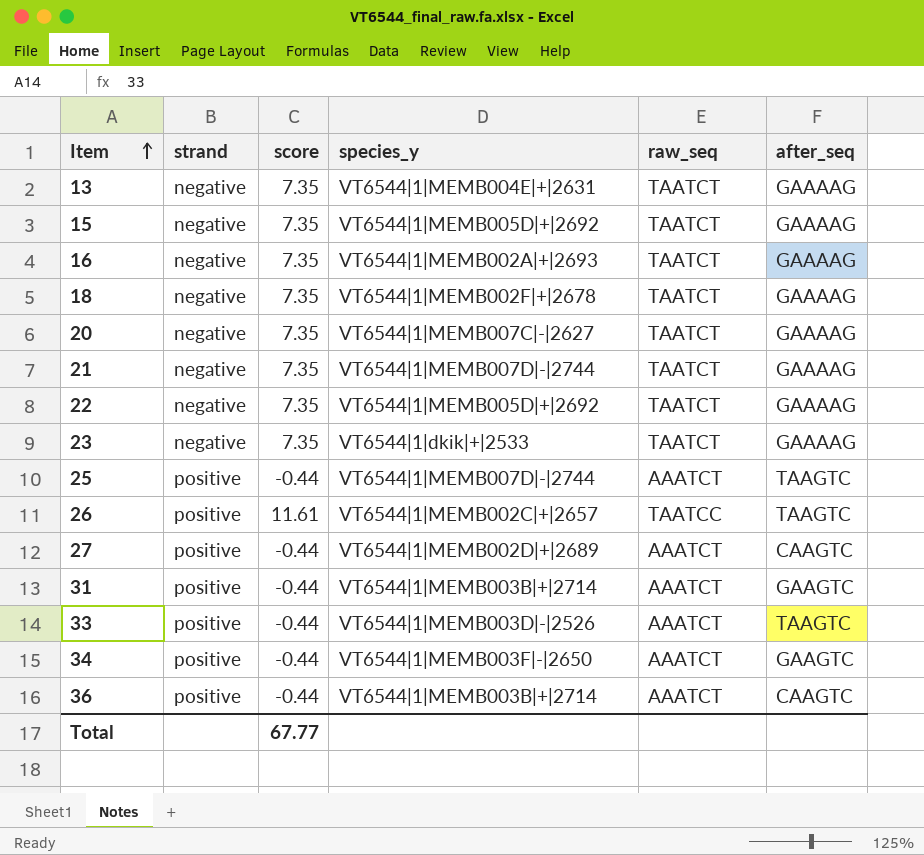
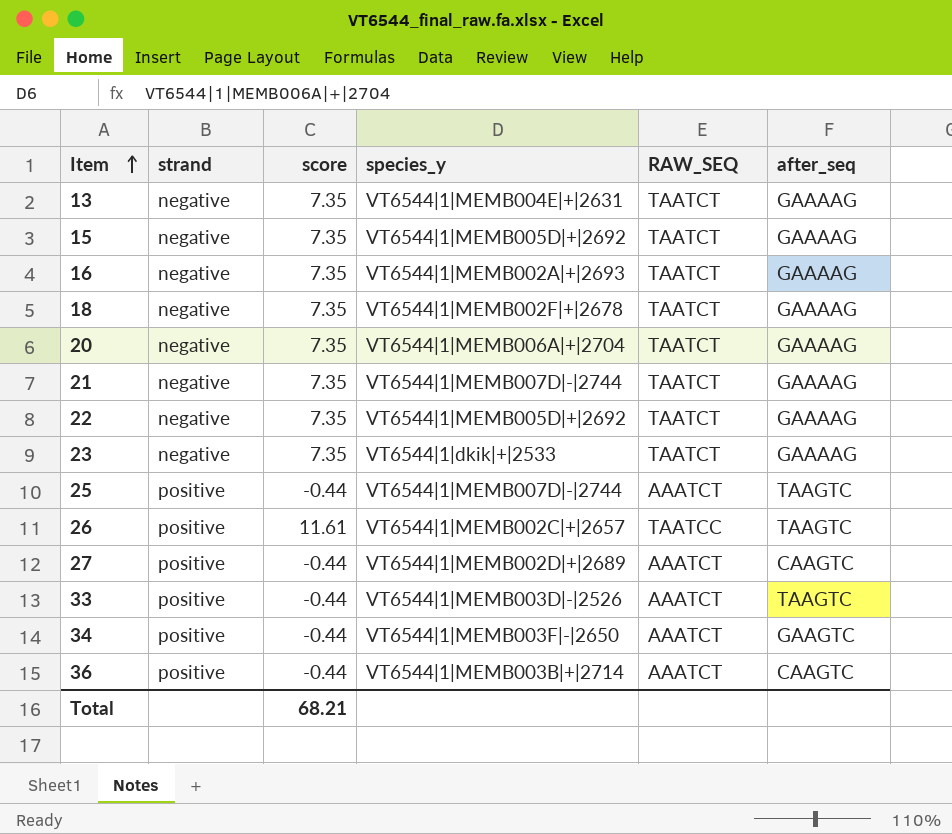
column name: raw_seq -> RAW_SEQ
row 31: positive | -0.44 | VT6544|1|MEMB003B|+|2714 | AAATCT | GAAGTC -> none
20 | species_y: VT6544|1|MEMB007C|-|2627 -> VT6544|1|MEMB006A|+|2704
Total | score: 67.77 -> 68.21

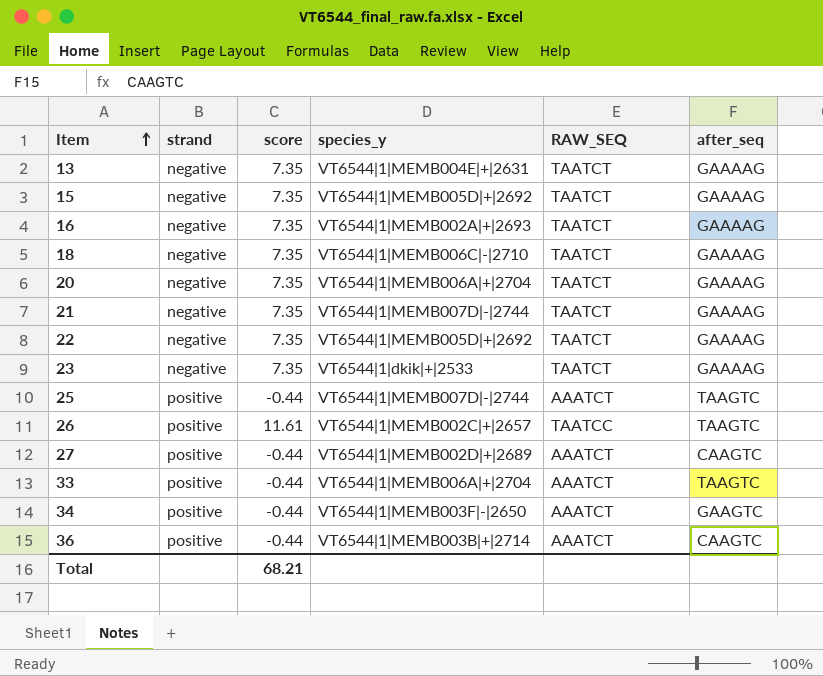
18 | species_y: VT6544|1|MEMB002F|+|2678 -> VT6544|1|MEMB006C|-|2710
33 | species_y: VT6544|1|MEMB003D|-|2526 -> VT6544|1|MEMB006A|+|2704

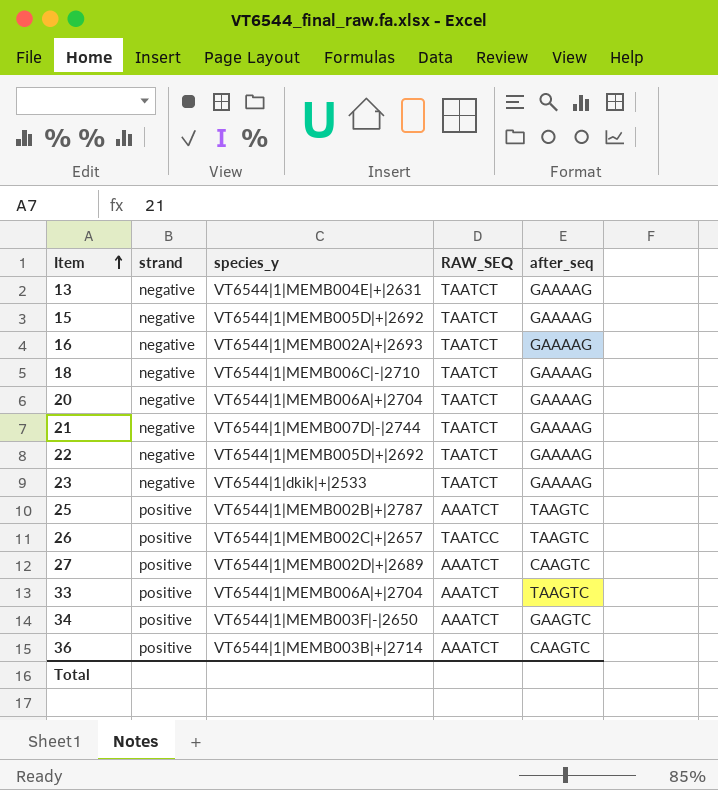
column score | position: 3 -> none
25 | species_y: VT6544|1|MEMB007D|-|2744 -> VT6544|1|MEMB002B|+|2787

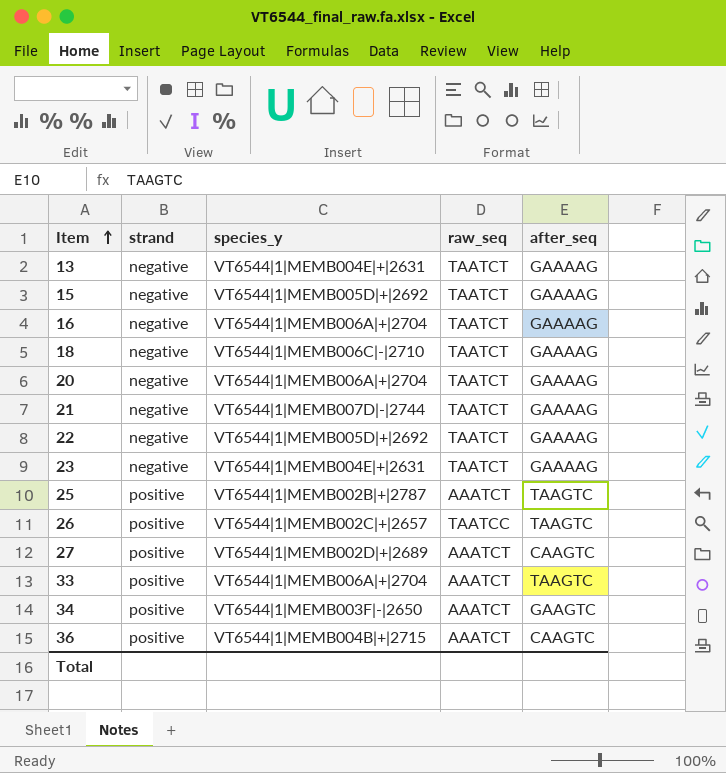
column name: RAW_SEQ -> raw_seq
16 | species_y: VT6544|1|MEMB002A|+|2693 -> VT6544|1|MEMB006A|+|2704
23 | species_y: VT6544|1|dkik|+|2533 -> VT6544|1|MEMB004E|+|2631
36 | species_y: VT6544|1|MEMB003B|+|2714 -> VT6544|1|MEMB004B|+|2715

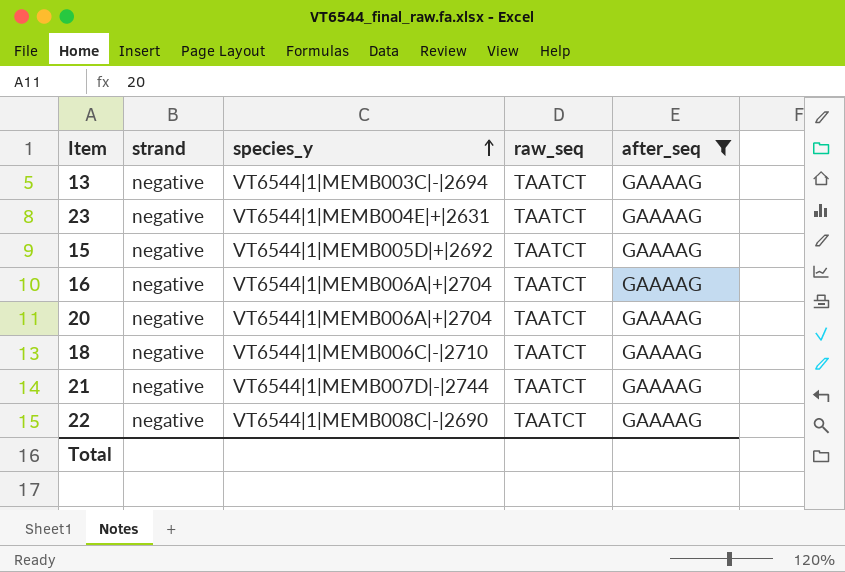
filter: none -> after_seq = GAAAAG
row order: Item ascending -> species_y ascending
13 | species_y: VT6544|1|MEMB004E|+|2631 -> VT6544|1|MEMB003C|-|2694
22 | species_y: VT6544|1|MEMB005D|+|2692 -> VT6544|1|MEMB008C|-|2690

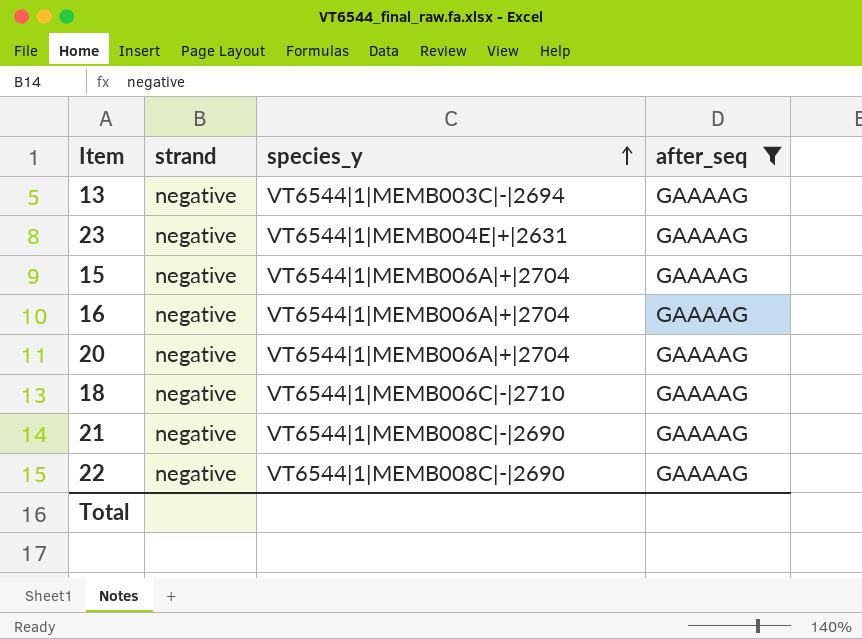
column raw_seq | position: 4 -> none
15 | species_y: VT6544|1|MEMB005D|+|2692 -> VT6544|1|MEMB006A|+|2704
21 | species_y: VT6544|1|MEMB007D|-|2744 -> VT6544|1|MEMB008C|-|2690

